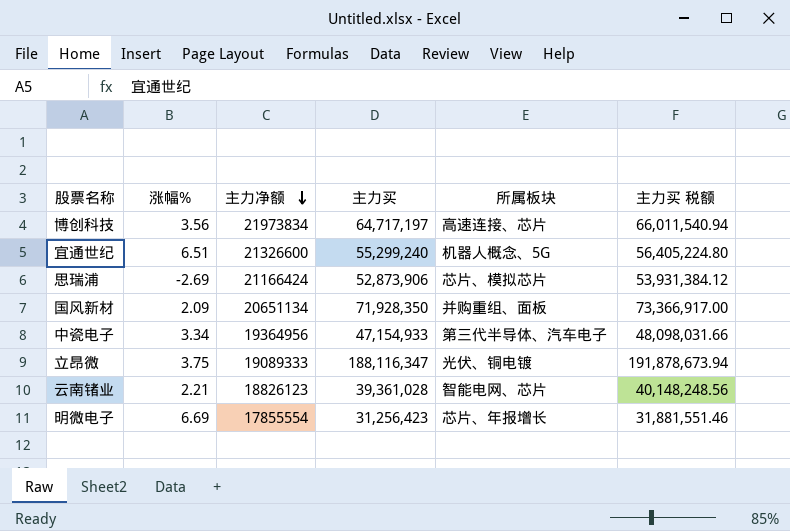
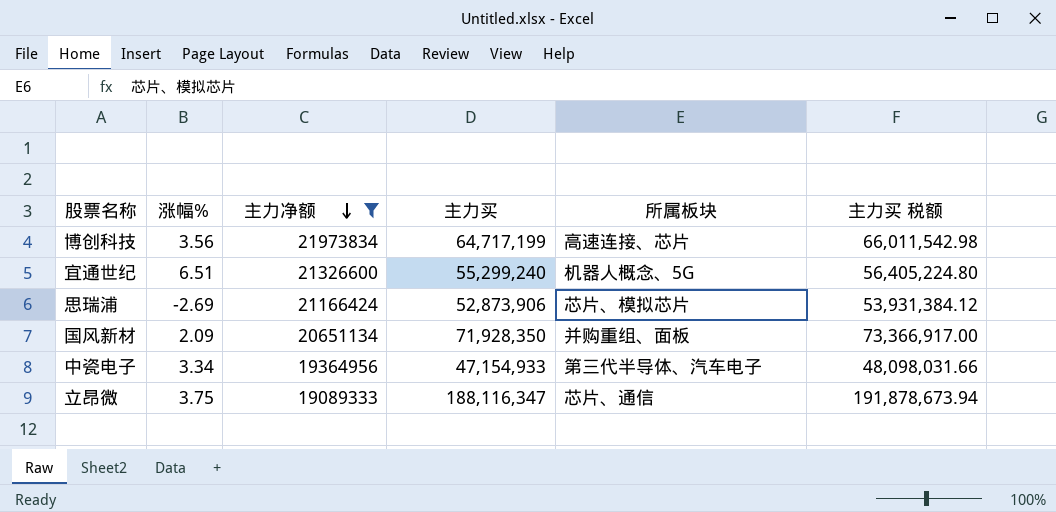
filter: none -> 主力净额 >= 19089333
博创科技 | 主力买: 64,717,197 -> 64,717,199
博创科技 | 主力买 税额: 66,011,540.94 -> 66,011,542.98
立昂微 | 所属板块: 光伏、铜电镀 -> 芯片、通信

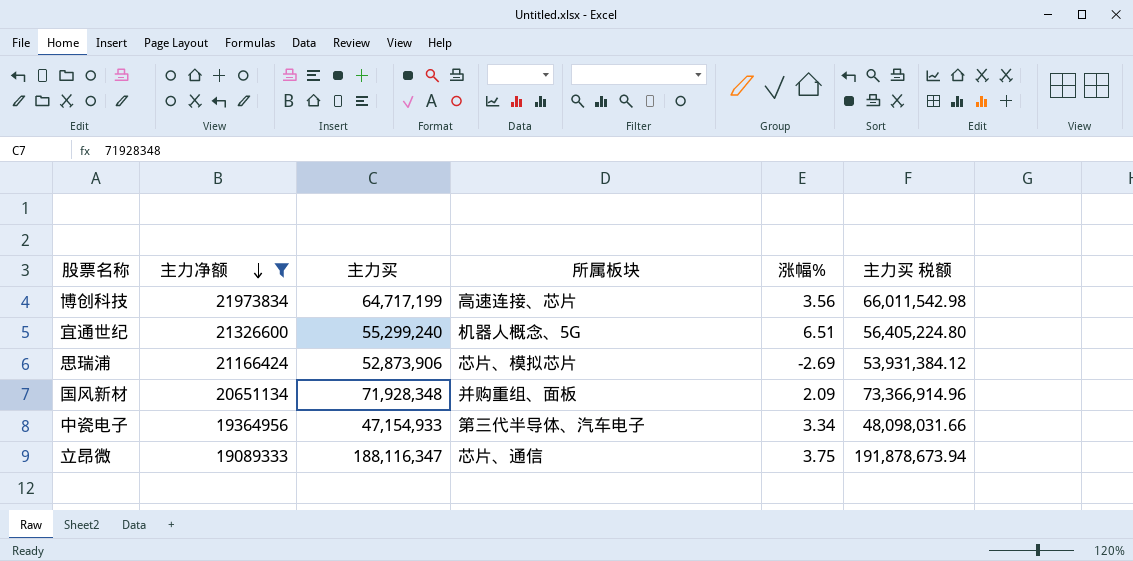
column 涨幅% | position: 2 -> 5
国风新材 | 主力买: 71,928,350 -> 71,928,348
国风新材 | 主力买 税额: 73,366,917.00 -> 73,366,914.96

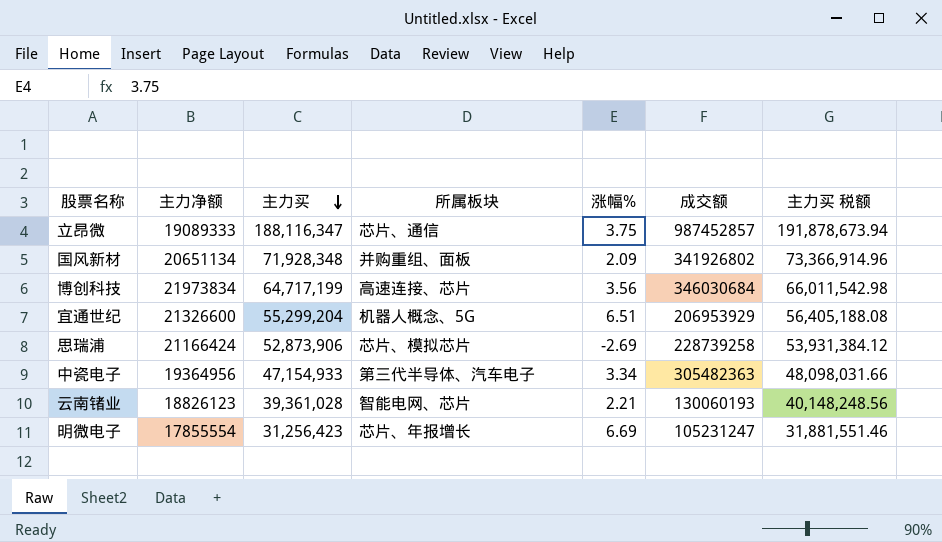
filter: 主力净额 >= 19089333 -> none
row order: 主力净额 descending -> 主力买 descending
column 成交额 | position: none -> 6
宜通世纪 | 主力买: 55,299,240 -> 55,299,204
宜通世纪 | 主力买 税额: 56,405,224.80 -> 56,405,188.08

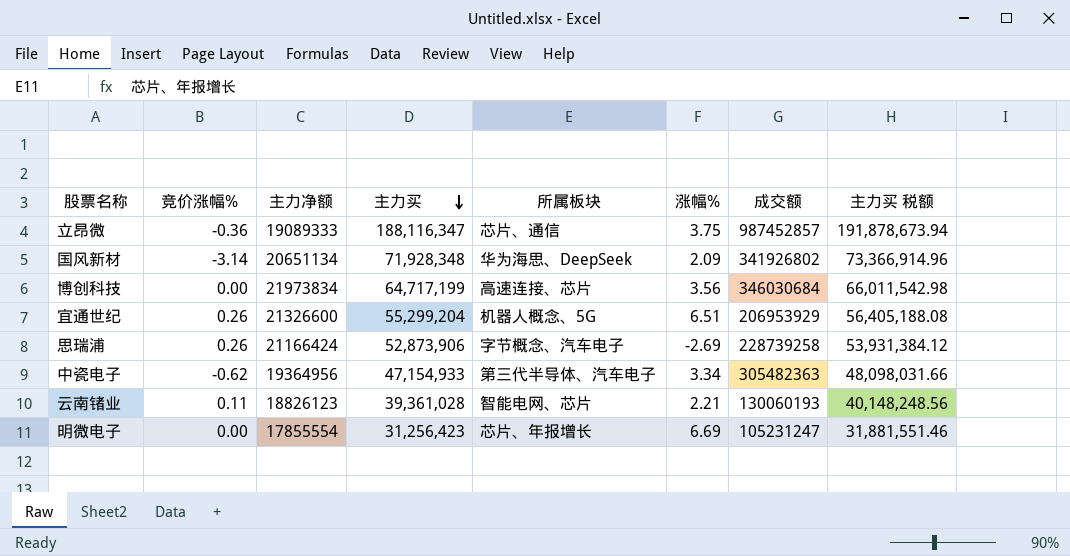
column 竞价涨幅% | position: none -> 2
国风新材 | 所属板块: 并购重组、面板 -> 华为海思、DeepSeek
思瑞浦 | 所属板块: 芯片、模拟芯片 -> 字节概念、汽车电子

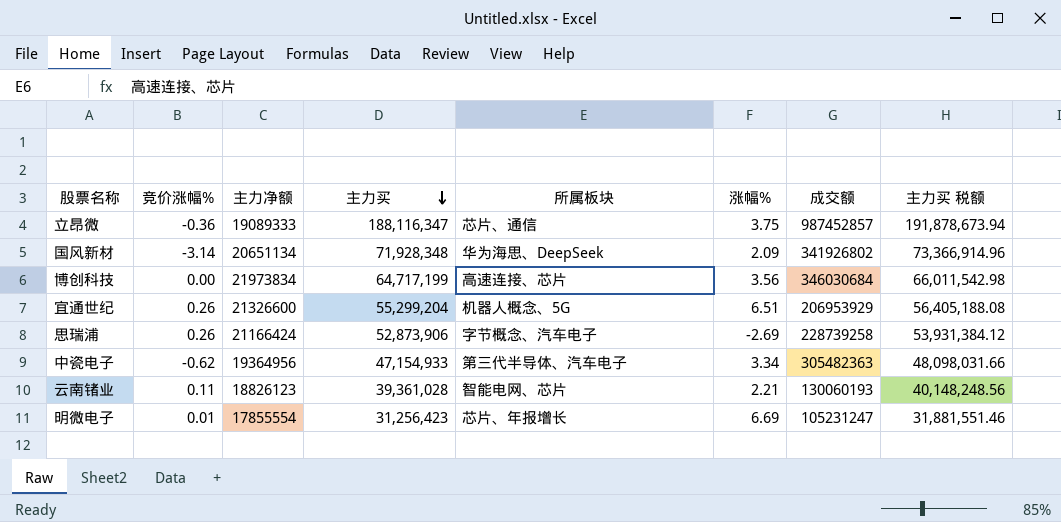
明微电子 | 竞价涨幅%: 0.00 -> 0.01

